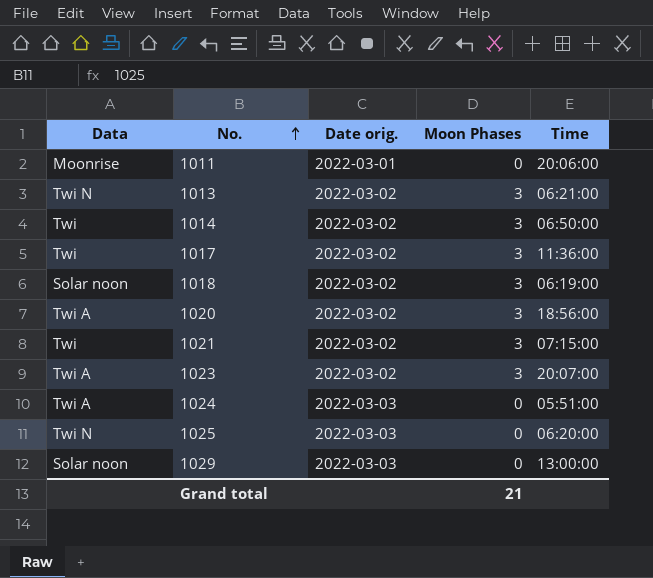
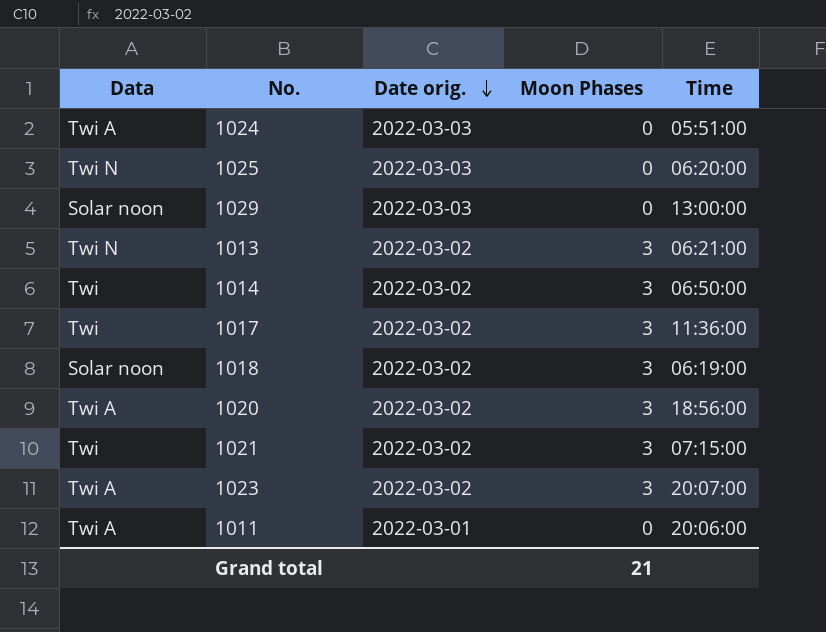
row order: No. ascending -> Date orig. descending
1011 | Data: Moonrise -> Twi A

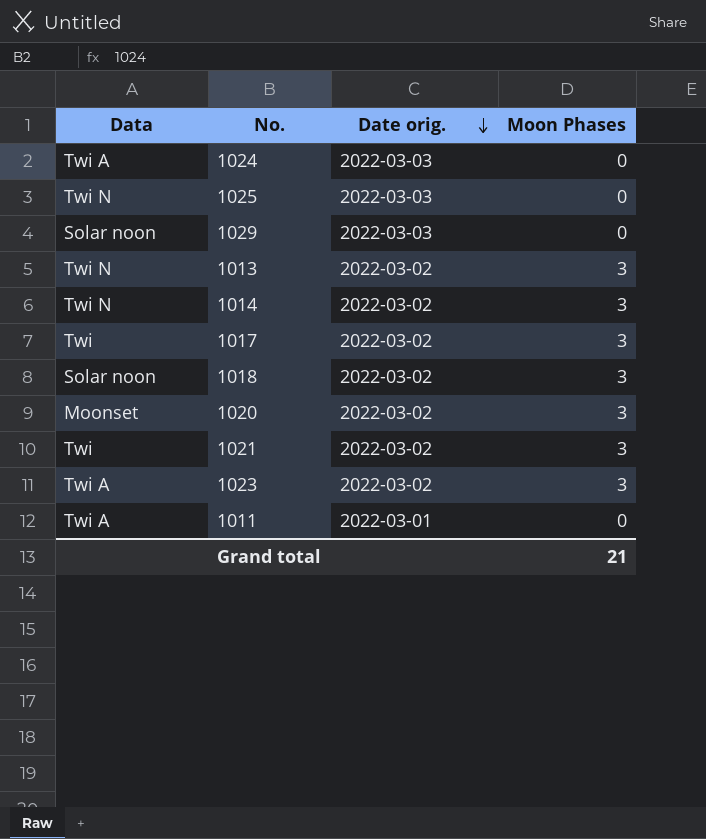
column Time | position: 5 -> none
1014 | Data: Twi -> Twi N
1020 | Data: Twi A -> Moonset

